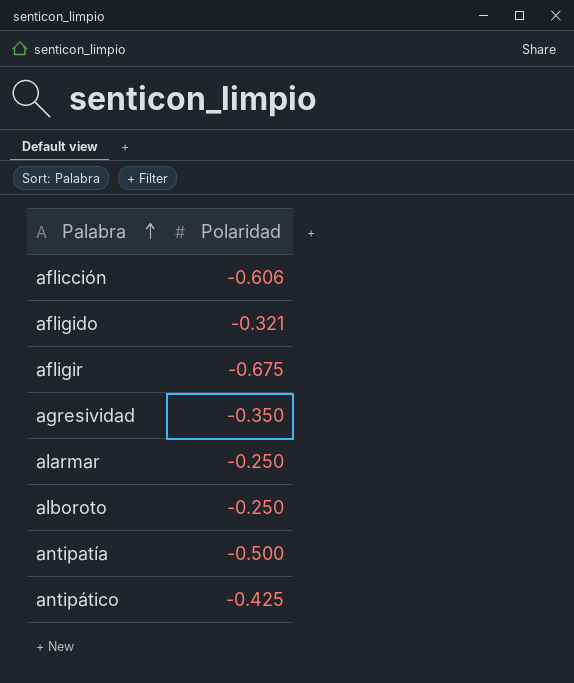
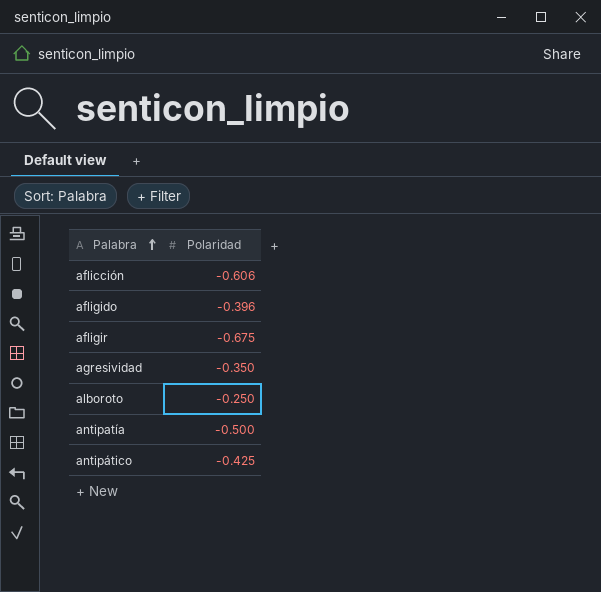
row alarmar: -0.250 -> none
afligido | Polaridad: -0.321 -> -0.396

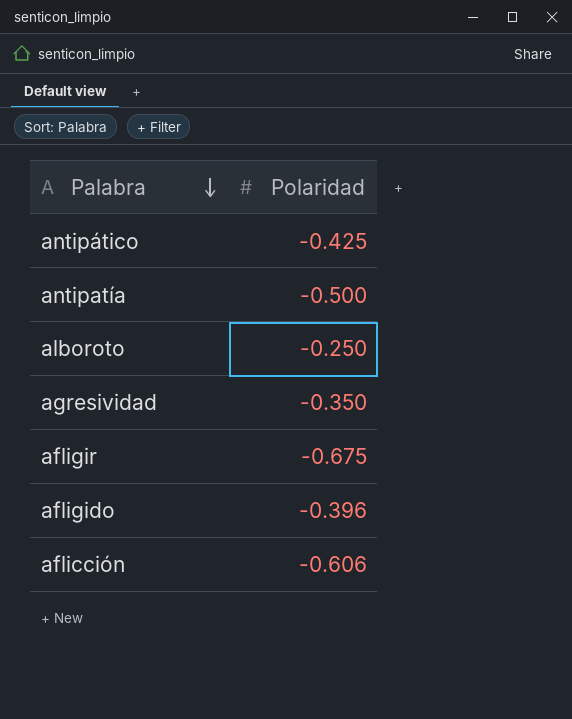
row order: Palabra ascending -> Palabra descending

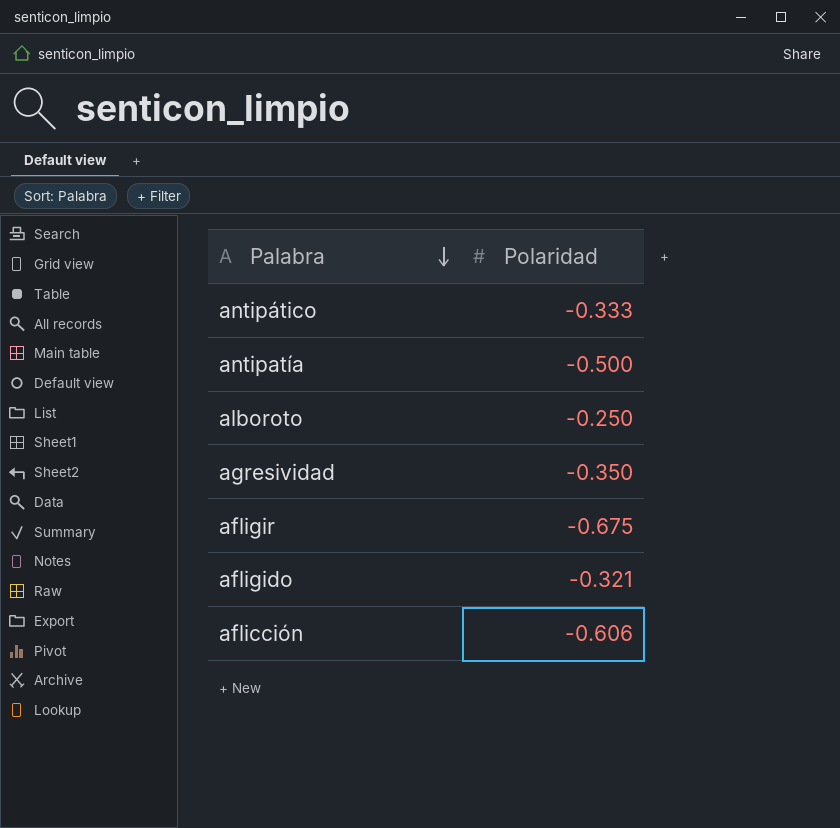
antipático | Polaridad: -0.425 -> -0.333
afligido | Polaridad: -0.396 -> -0.321

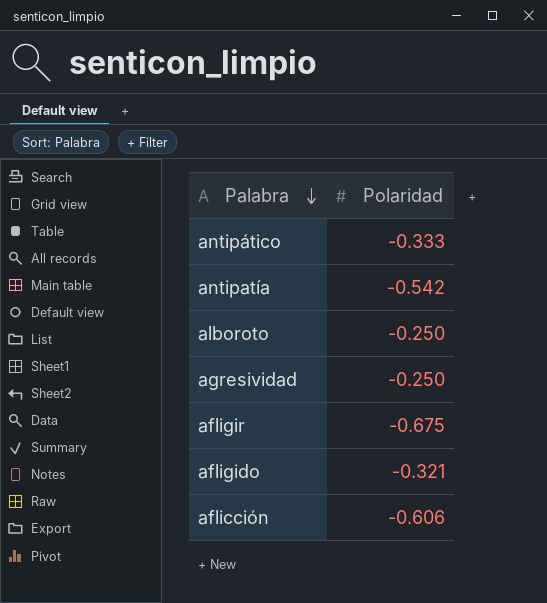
antipatía | Polaridad: -0.500 -> -0.542
agresividad | Polaridad: -0.350 -> -0.250

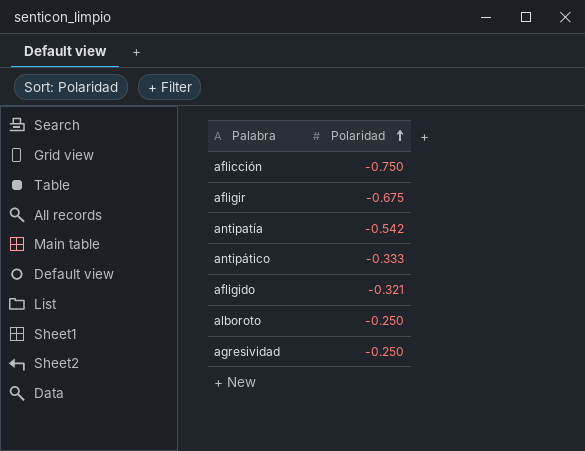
row order: Palabra descending -> Polaridad ascending
aflicción | Polaridad: -0.606 -> -0.750

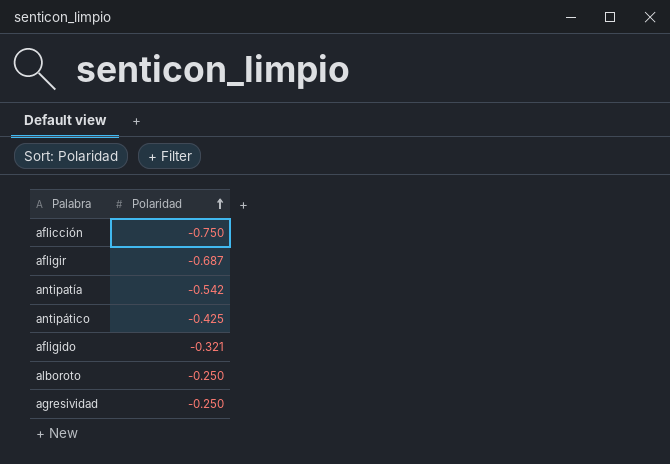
afligir | Polaridad: -0.675 -> -0.687
antipático | Polaridad: -0.333 -> -0.425

